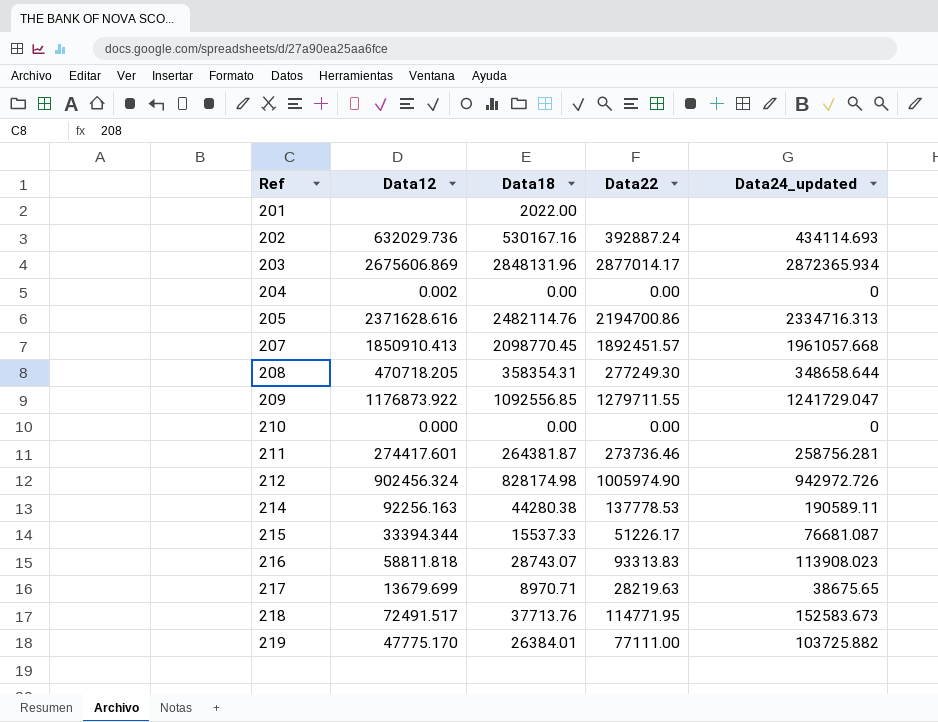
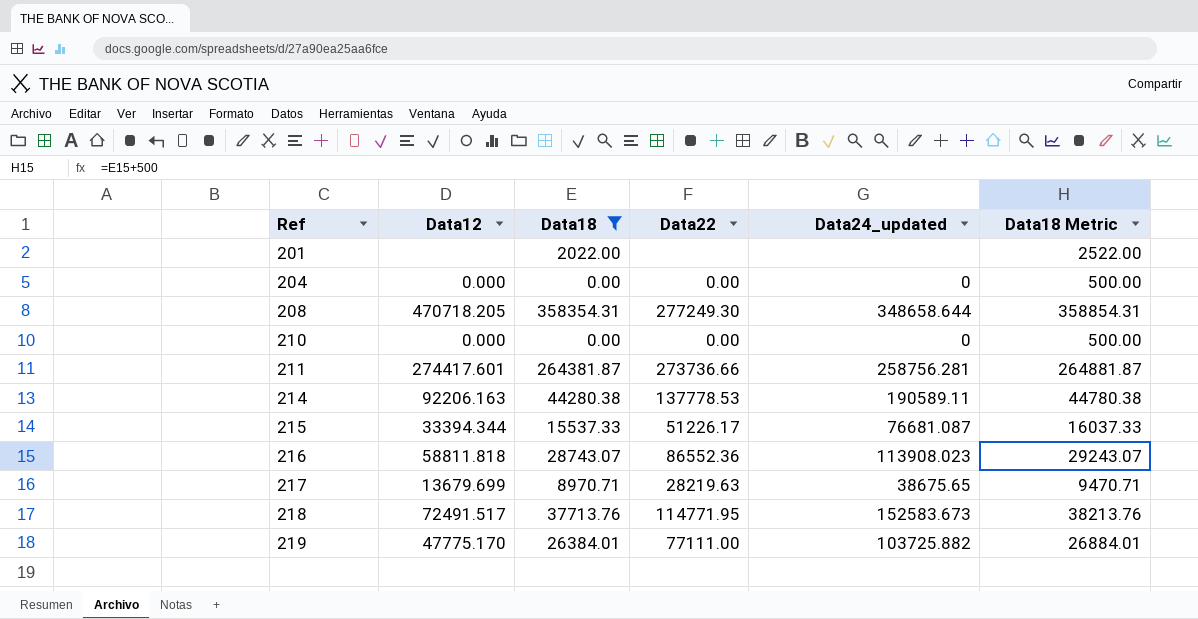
filter: none -> Data18 <= 358354.31
column Data18 Metric | formula: none -> [Data18] + 500
204 | Data12: 0.002 -> 0.000
211 | Data22: 273736.46 -> 273736.66
214 | Data12: 92256.163 -> 92206.163
216 | Data22: 93313.83 -> 86552.36

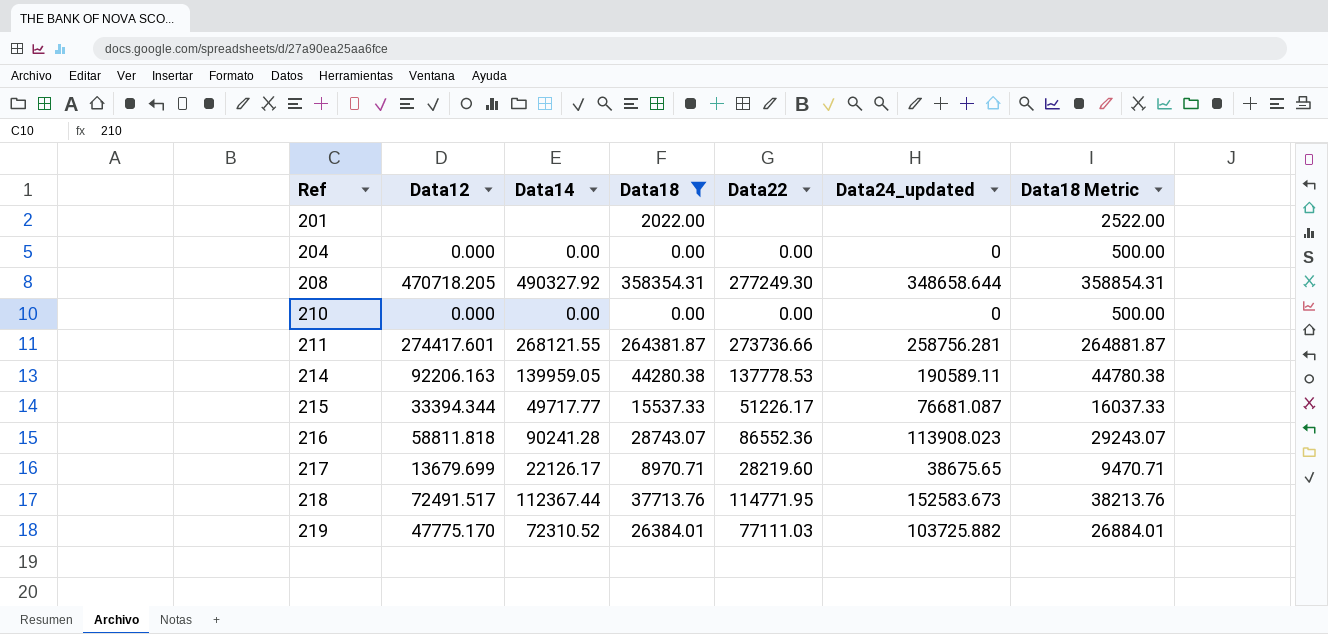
column Data14 | position: none -> 3
217 | Data22: 28219.63 -> 28219.60
219 | Data22: 77111.00 -> 77111.03

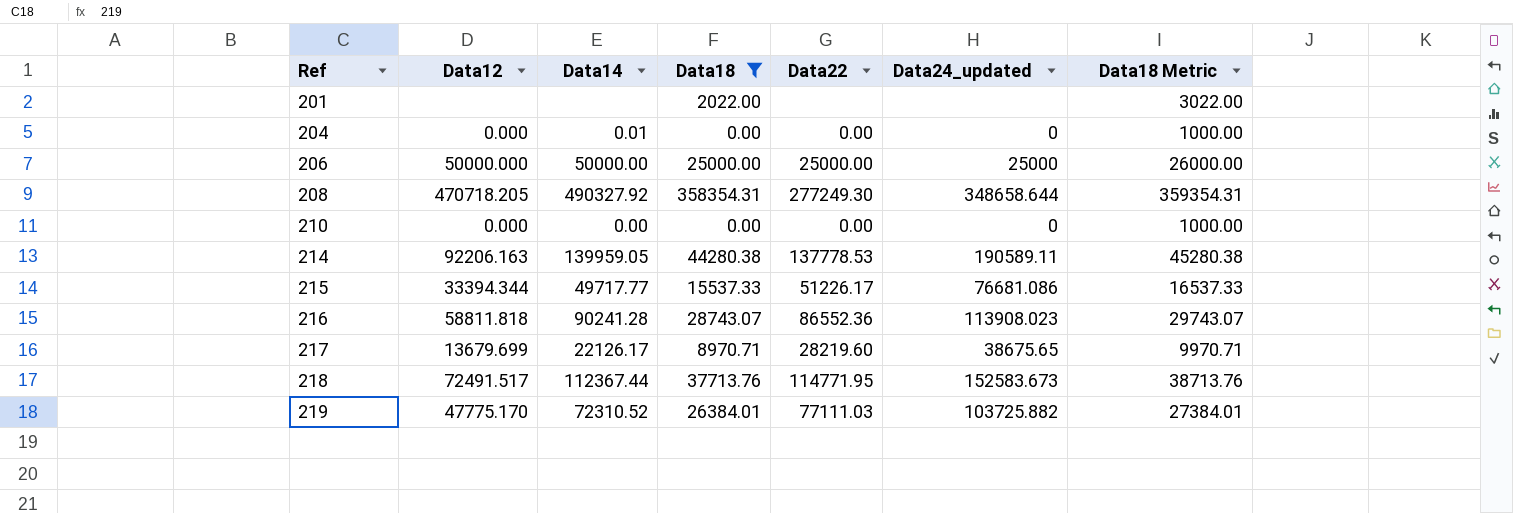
column Data18 Metric | formula: [Data18] + 500 -> [Data18] + 1000
row 211: 274417.601 | 268121.55 | 264381.87 | 273736.66 | 258756.281 | 264881.87 -> none
204 | Data14: 0.00 -> 0.01
row 206: none -> 50000.000 | 50000.00 | 25000.00 | 25000.00 | 25000 | 26000.00
215 | Data24_updated: 76681.087 -> 76681.086

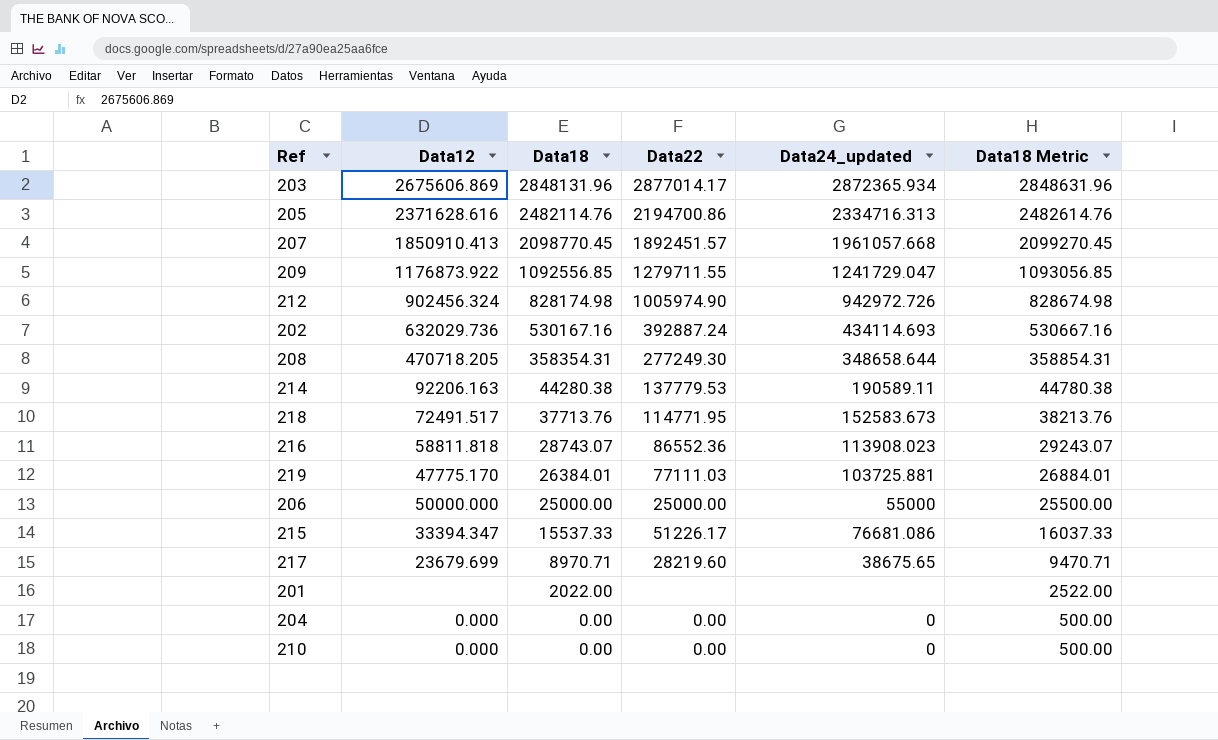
filter: Data18 <= 358354.31 -> none
row order: Ref ascending -> Data18 descending
column Data14 | position: 3 -> none
column Data18 Metric | formula: [Data18] + 1000 -> [Data18] + 500
214 | Data22: 137778.53 -> 137779.53
219 | Data24_updated: 103725.882 -> 103725.881
206 | Data24_updated: 25000 -> 55000
215 | Data12: 33394.344 -> 33394.347
217 | Data12: 13679.699 -> 23679.699

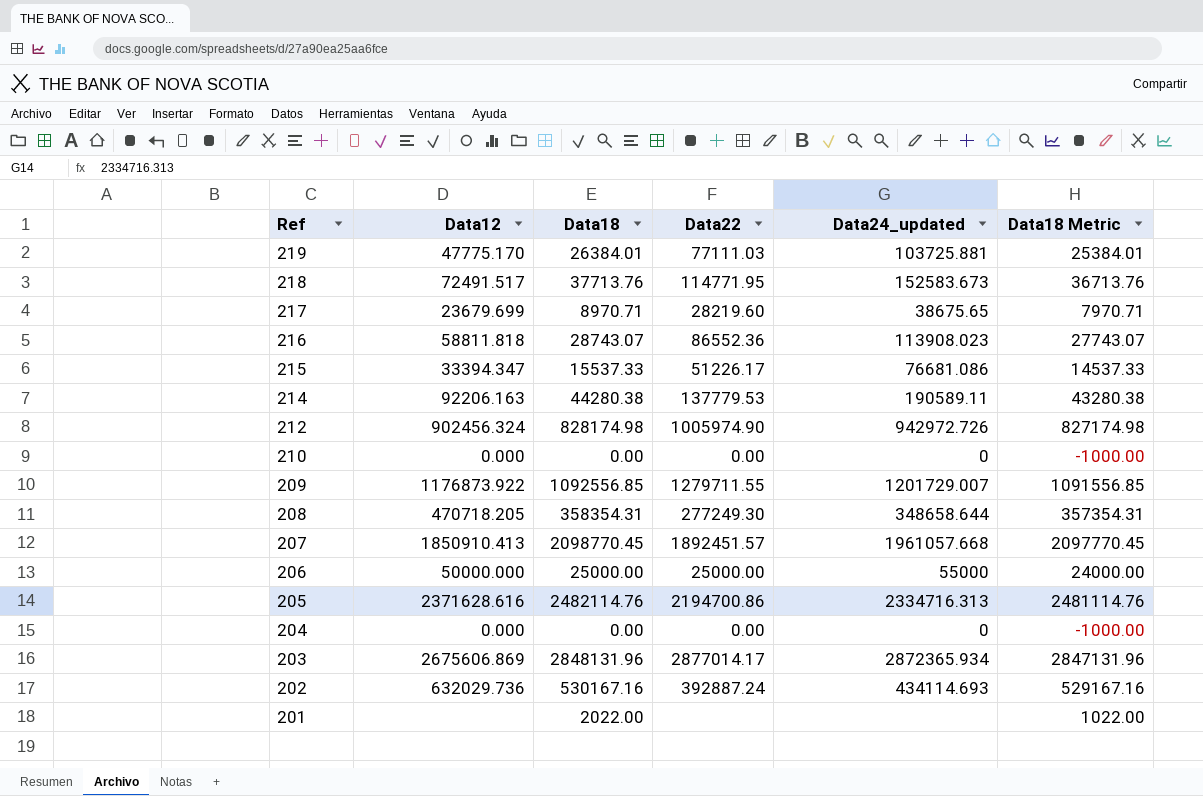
row order: Data18 descending -> Ref descending
column Data18 Metric | formula: [Data18] + 500 -> [Data18] - 1000
209 | Data24_updated: 1241729.047 -> 1201729.007

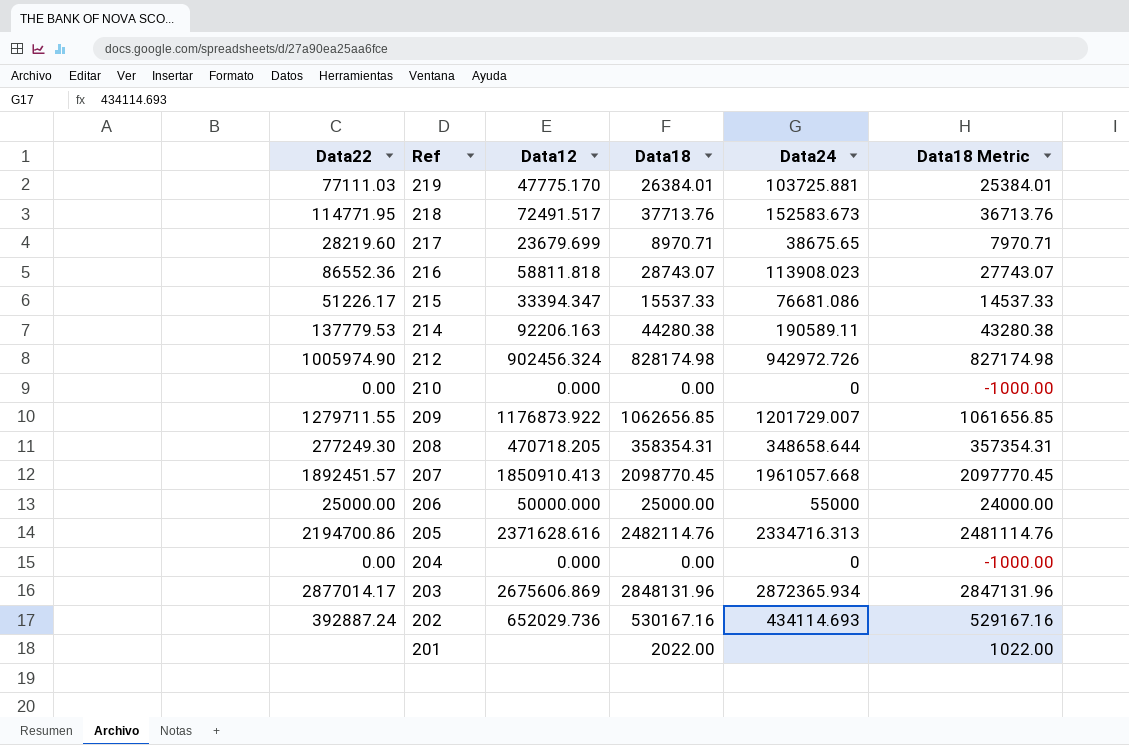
column Data22 | position: 4 -> 1
column name: Data24_updated -> Data24
209 | Data18: 1092556.85 -> 1062656.85
209 | Data18 Metric: 1091556.85 -> 1061656.85
202 | Data12: 632029.736 -> 652029.736

